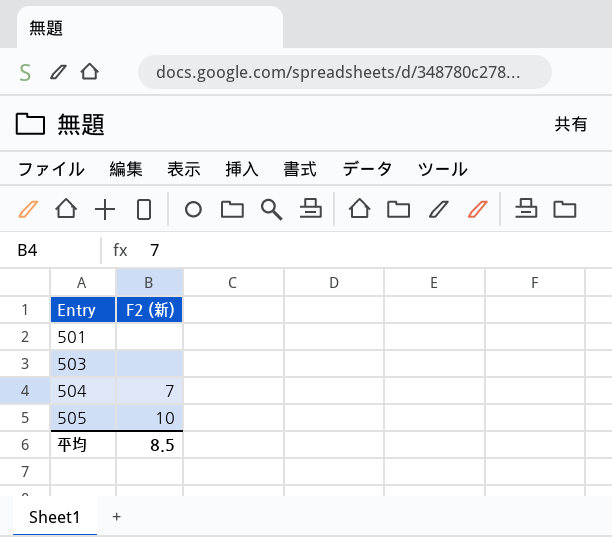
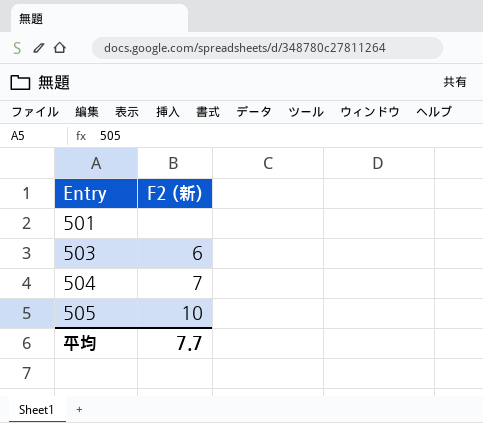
503 | F2 (新): none -> 6
平均 | F2 (新): 8.5 -> 7.7

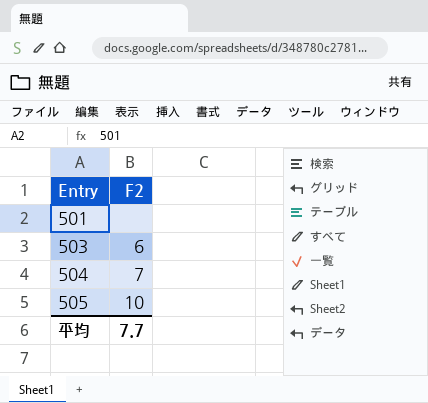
column name: F2 (新) -> F2

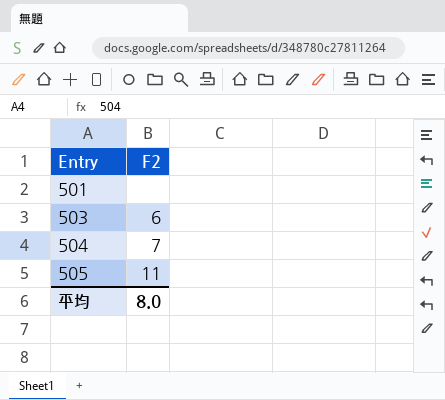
505 | F2: 10 -> 11
平均 | F2: 7.7 -> 8.0

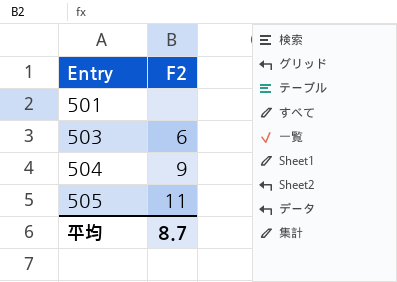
504 | F2: 7 -> 9
平均 | F2: 8.0 -> 8.7

